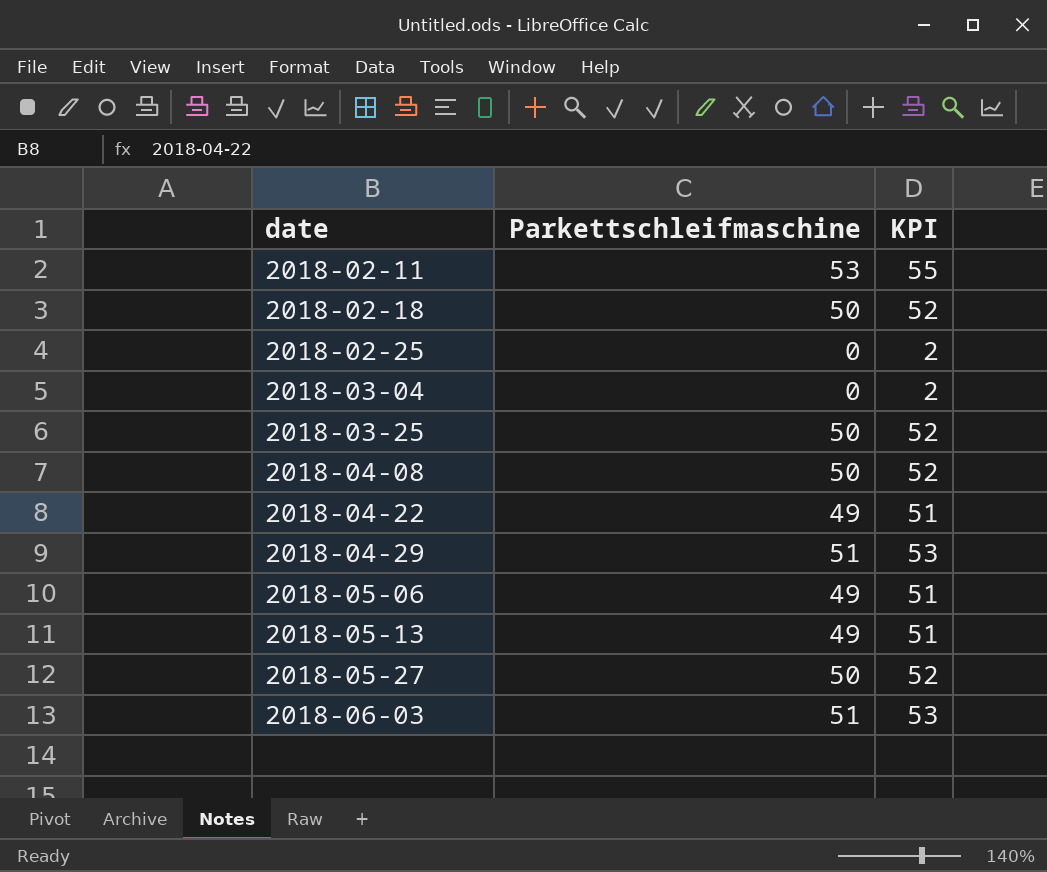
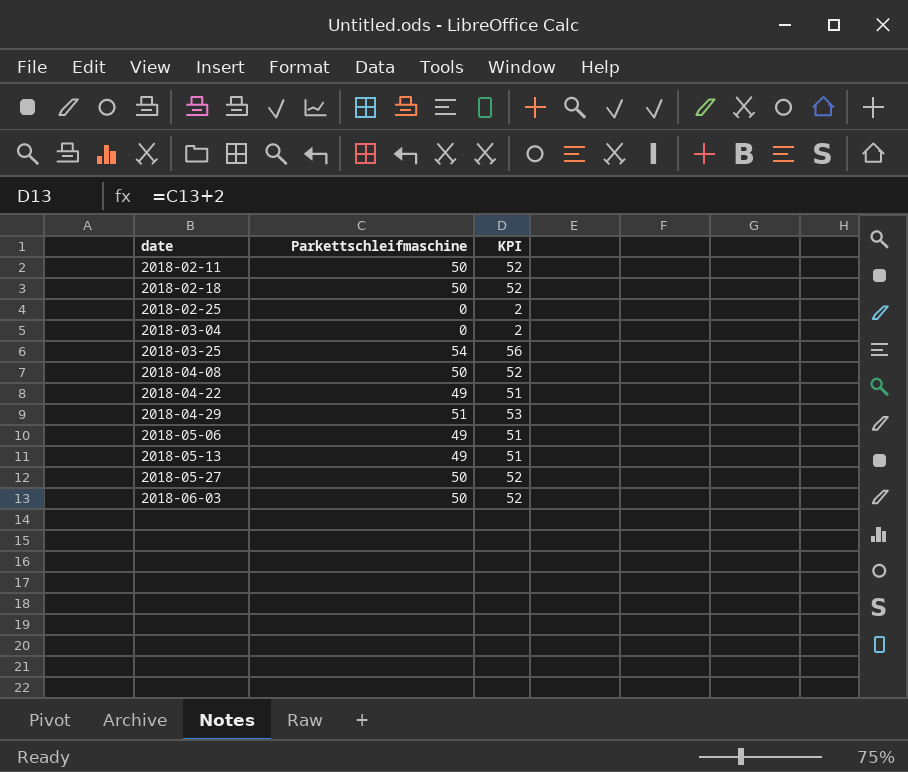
2018-02-11 | Parkettschleifmaschine: 53 -> 50
2018-02-11 | KPI: 55 -> 52
2018-03-25 | Parkettschleifmaschine: 50 -> 54
2018-03-25 | KPI: 52 -> 56
2018-06-03 | Parkettschleifmaschine: 51 -> 50
2018-06-03 | KPI: 53 -> 52

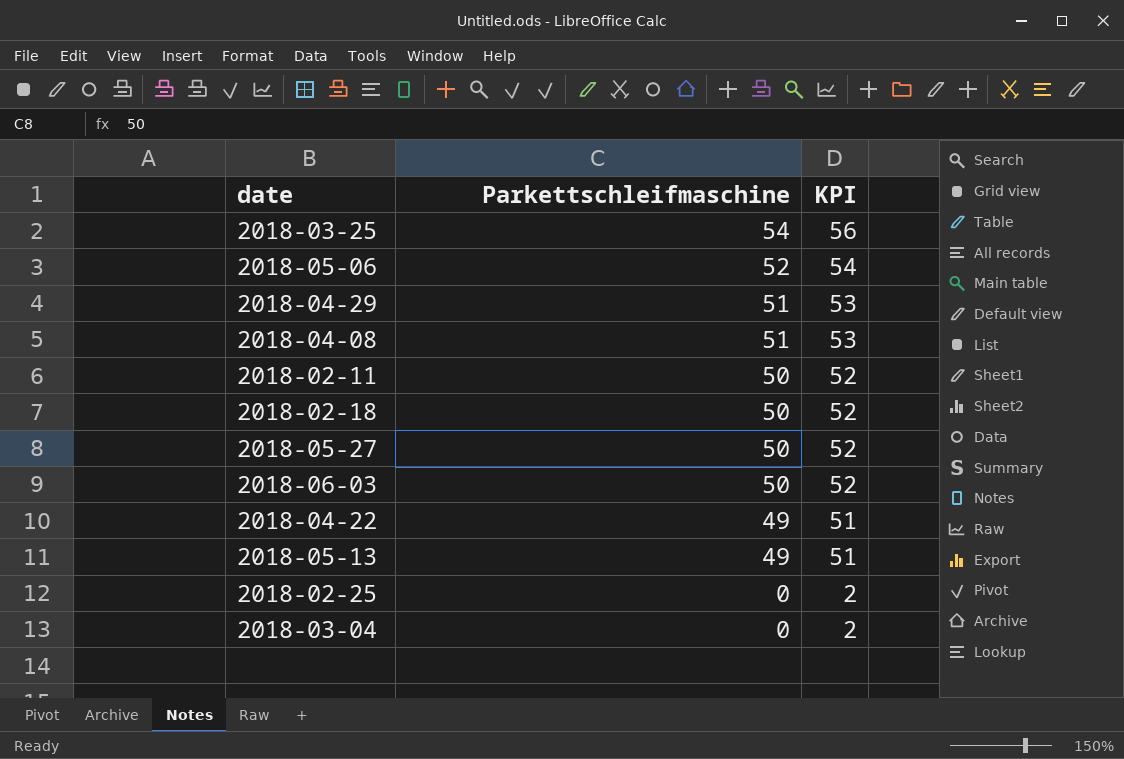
row order: date ascending -> Parkettschleifmaschine descending
2018-05-06 | Parkettschleifmaschine: 49 -> 52
2018-05-06 | KPI: 51 -> 54
2018-04-08 | Parkettschleifmaschine: 50 -> 51
2018-04-08 | KPI: 52 -> 53

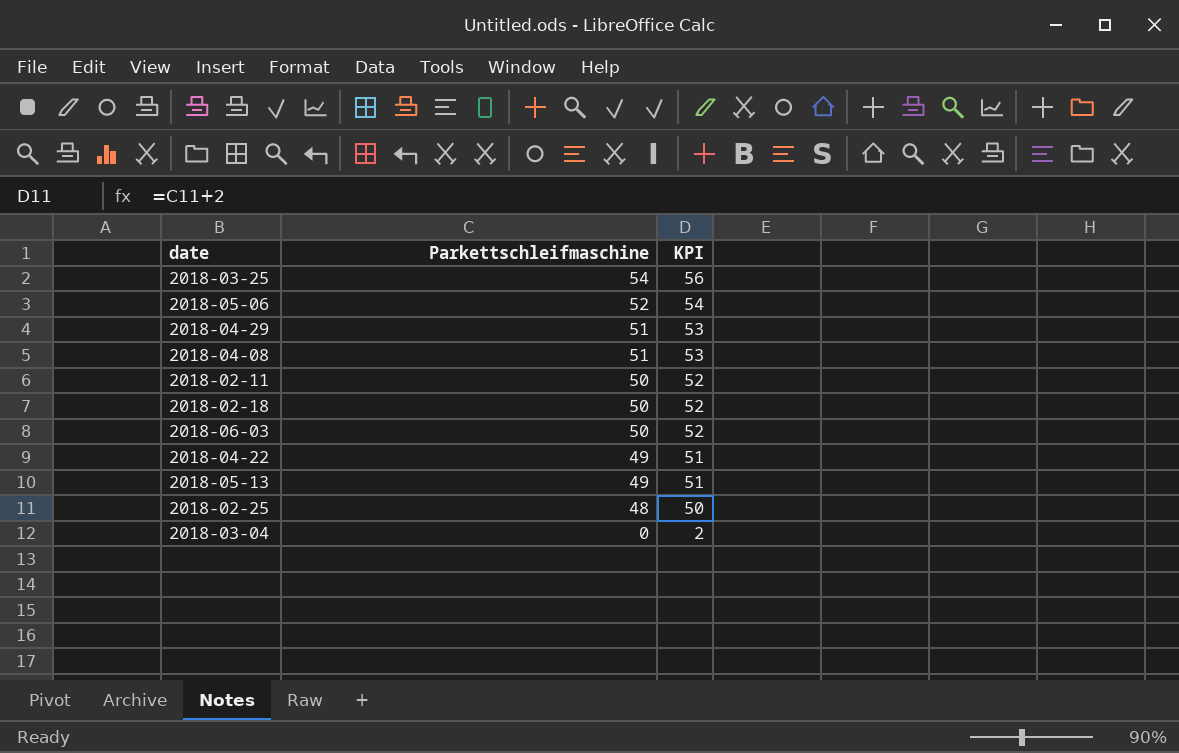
row 2018-05-27: 50 | 52 -> none
2018-02-25 | Parkettschleifmaschine: 0 -> 48
2018-02-25 | KPI: 2 -> 50

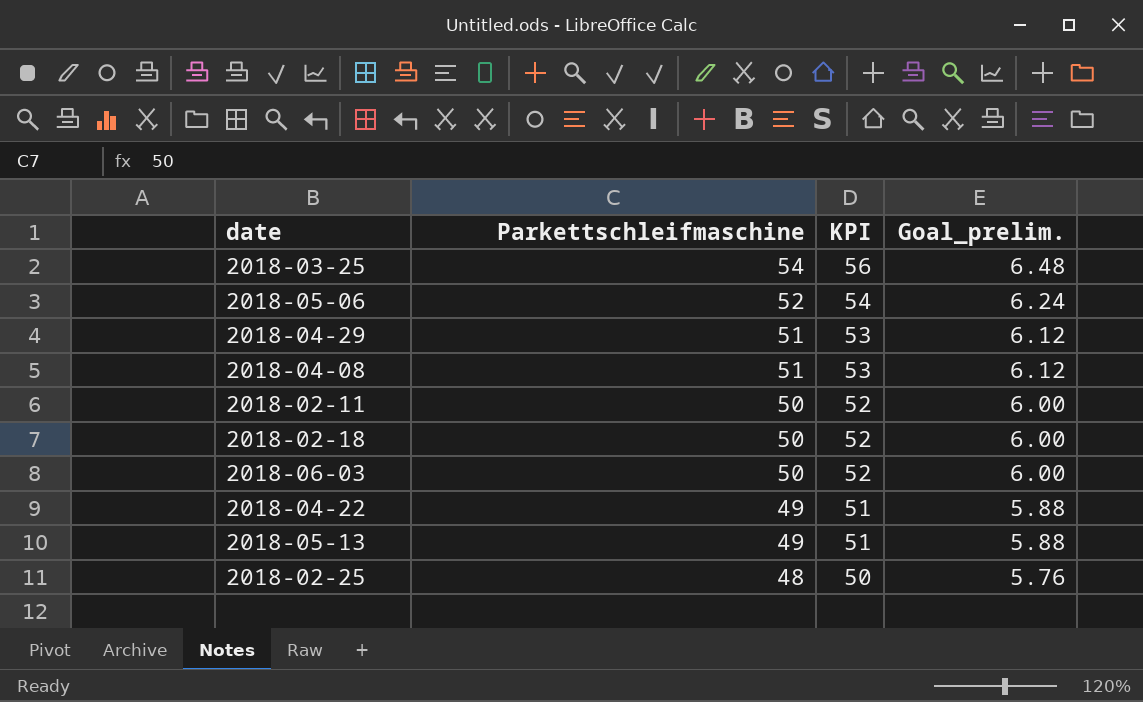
column Goal_prelim. | formula: none -> [Parkettschleifmaschine] * 0.12
row 2018-03-04: 0 | 2 -> none

